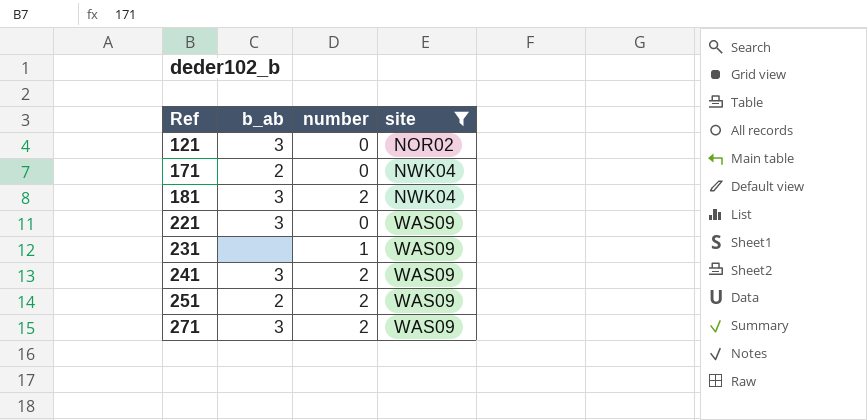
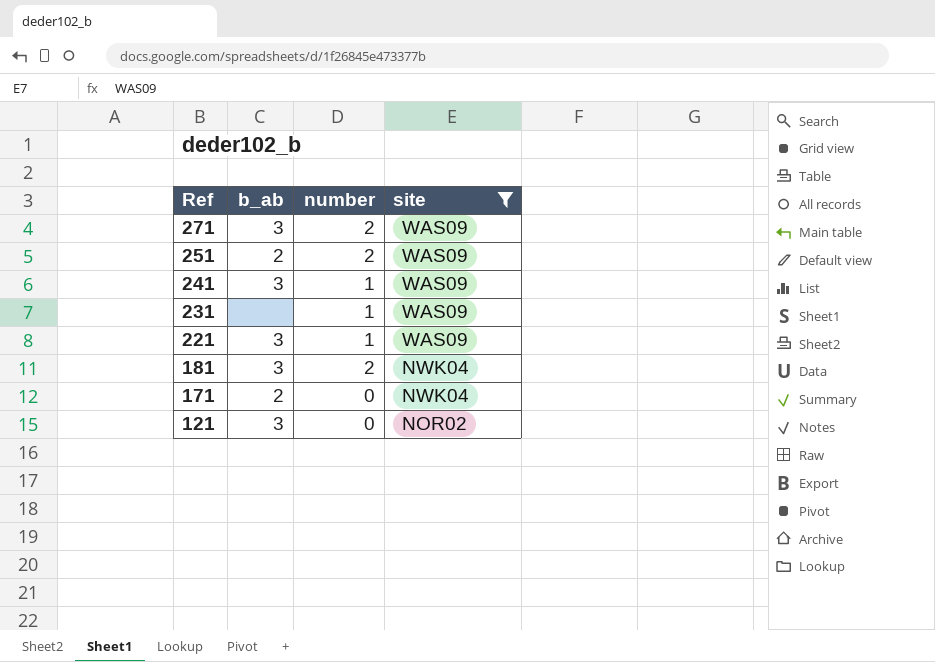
row order: Ref ascending -> Ref descending
241 | number: 2 -> 1
221 | number: 0 -> 1

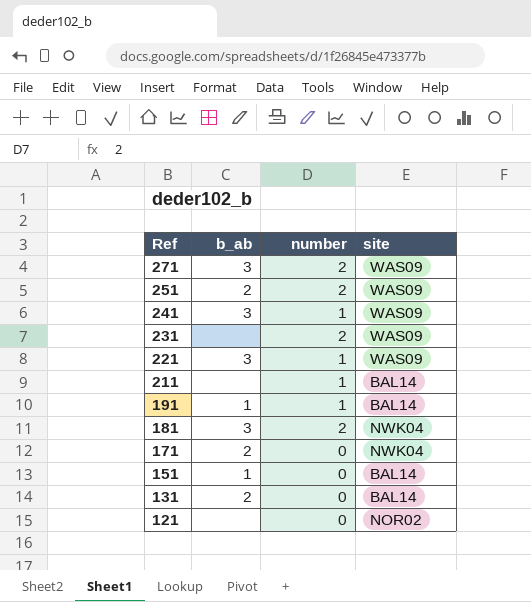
filter: site != BAL14 -> none
231 | number: 1 -> 2
121 | b_ab: 3 -> none

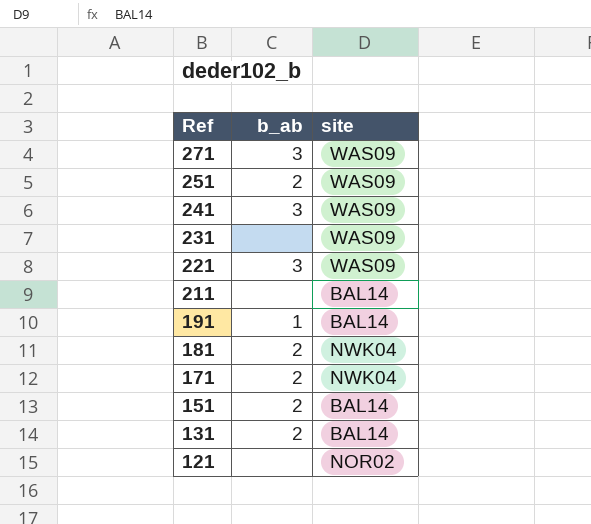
column number | position: 3 -> none
181 | b_ab: 3 -> 2
151 | b_ab: 1 -> 2

